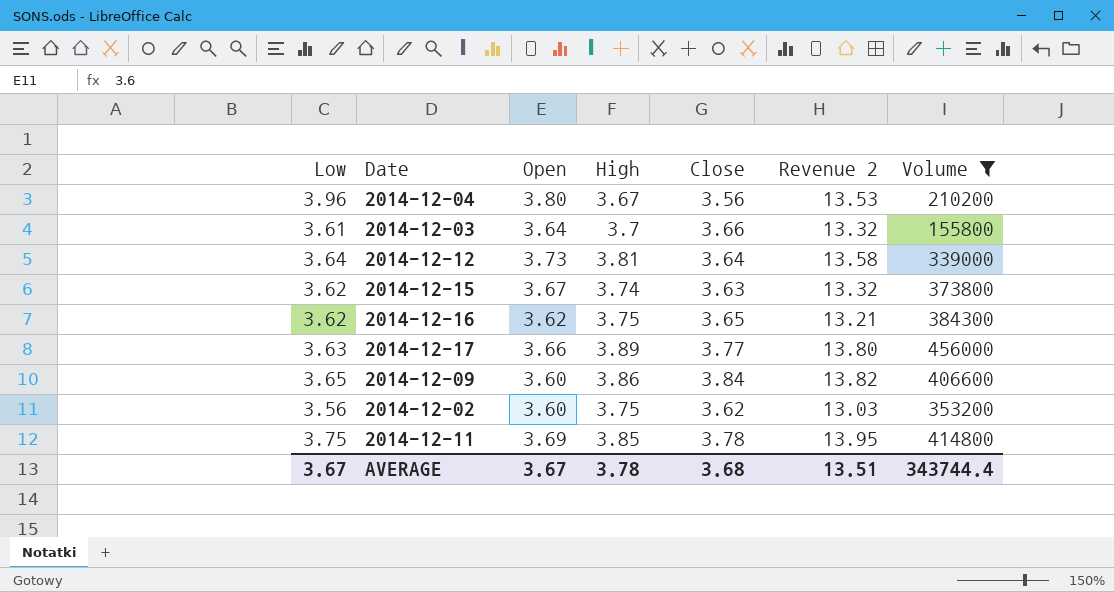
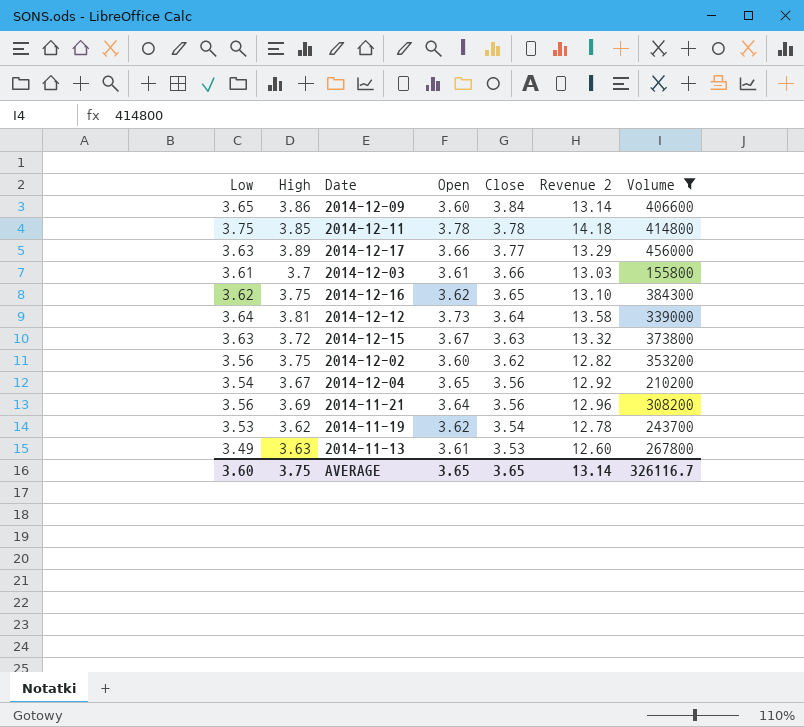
row order: none -> Close descending
column High | position: 4 -> 2
column Revenue 2 | formula: [Open] * [Close] -> [Low] * [Open]
2014-12-11 | Open: 3.69 -> 3.78
2014-12-03 | Open: 3.64 -> 3.61
2014-12-15 | Low: 3.62 -> 3.63
2014-12-15 | High: 3.74 -> 3.72
2014-12-04 | Low: 3.96 -> 3.54
2014-12-04 | Open: 3.80 -> 3.65
row 2014-11-21: none -> 3.56 | 3.69 | 3.64 | 3.56 | 12.96 | 308200
row 2014-11-19: none -> 3.53 | 3.62 | 3.62 | 3.54 | 12.78 | 243700
row 2014-11-13: none -> 3.49 | 3.63 | 3.61 | 3.53 | 12.60 | 267800
AVERAGE | Low: 3.67 -> 3.60
AVERAGE | High: 3.78 -> 3.75
AVERAGE | Open: 3.67 -> 3.65
AVERAGE | Close: 3.68 -> 3.65
AVERAGE | Revenue 2: 13.51 -> 13.14
AVERAGE | Volume: 343744.4 -> 326116.7

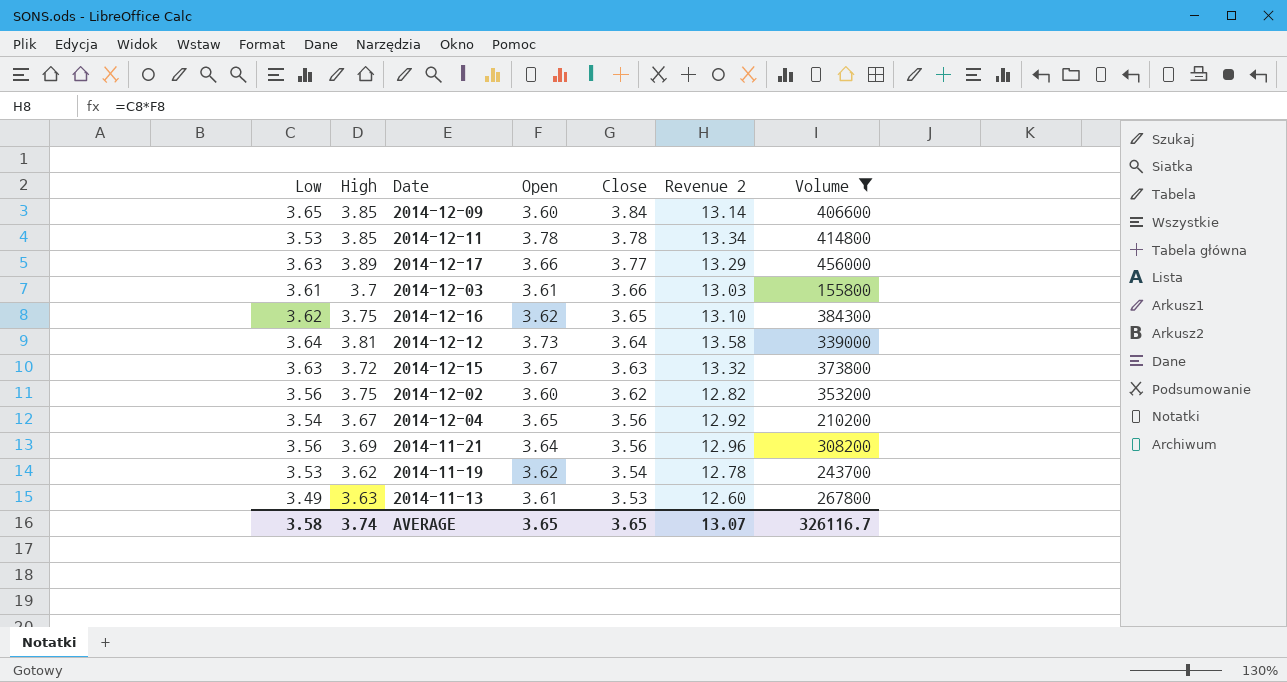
2014-12-09 | High: 3.86 -> 3.85
2014-12-11 | Low: 3.75 -> 3.53
2014-12-11 | Revenue 2: 14.18 -> 13.34
AVERAGE | Low: 3.60 -> 3.58
AVERAGE | High: 3.75 -> 3.74
AVERAGE | Revenue 2: 13.14 -> 13.07

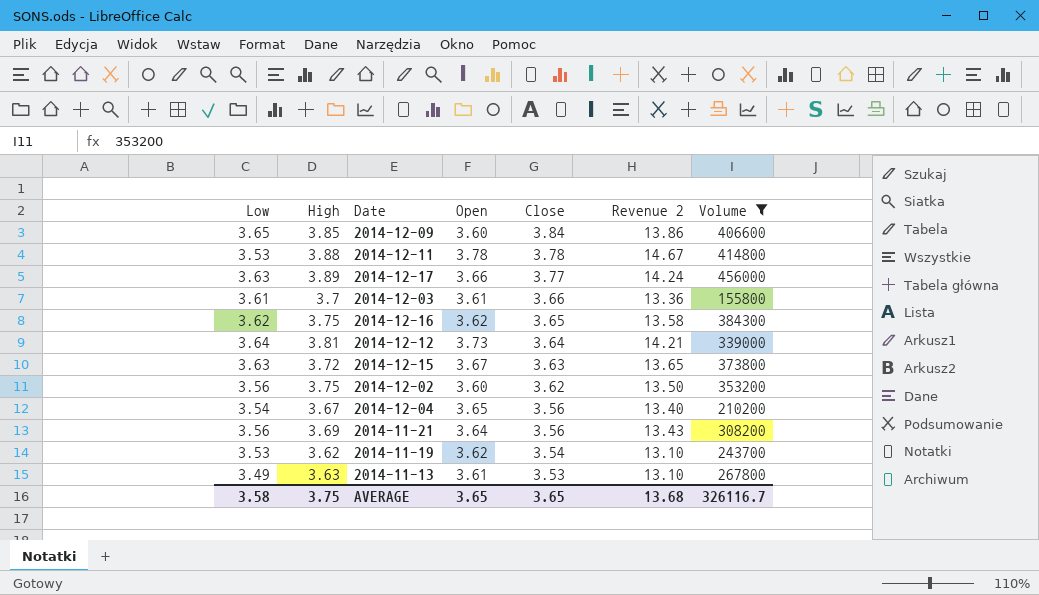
column Revenue 2 | formula: [Low] * [Open] -> [High] * [Open]
2014-12-11 | High: 3.85 -> 3.88
AVERAGE | High: 3.74 -> 3.75
AVERAGE | Revenue 2: 13.07 -> 13.68

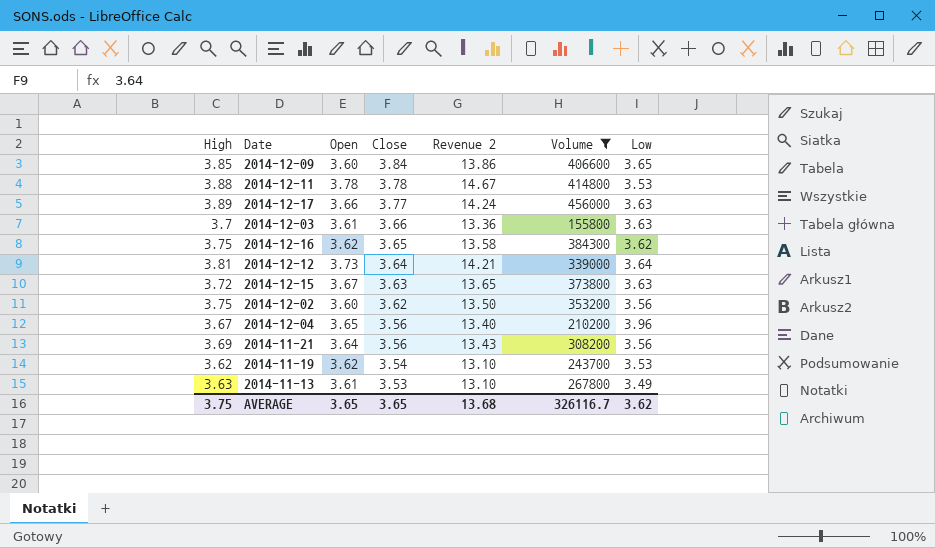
column Low | position: 1 -> 7
2014-12-03 | Low: 3.61 -> 3.63
2014-12-04 | Low: 3.54 -> 3.96
AVERAGE | Low: 3.58 -> 3.62

